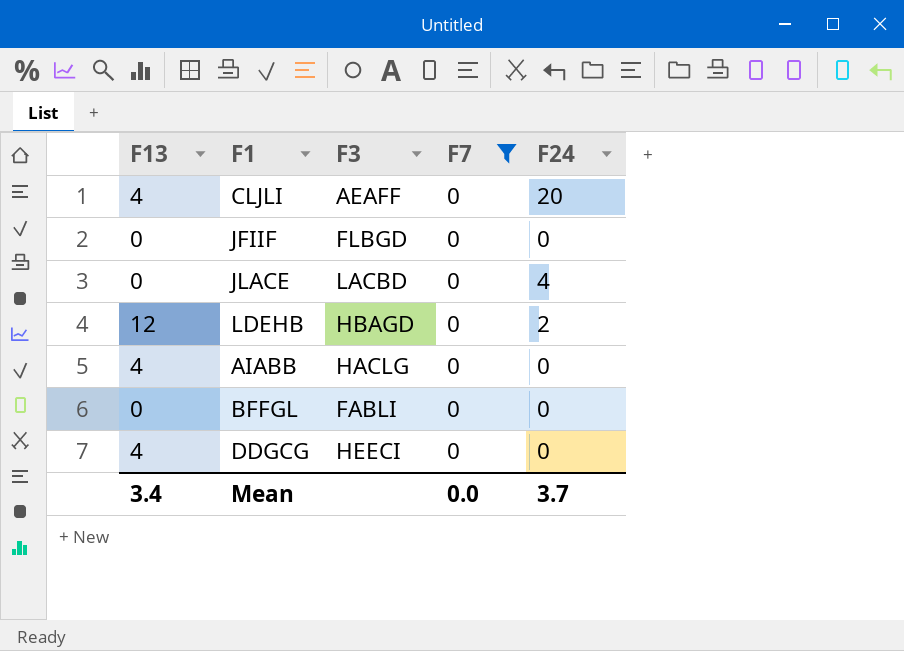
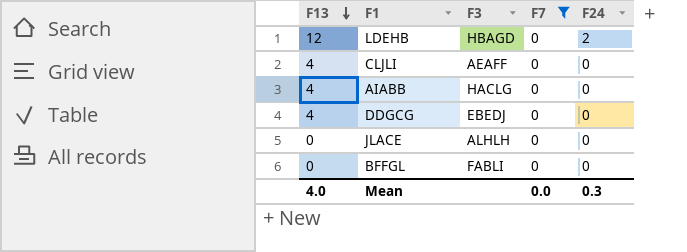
row order: none -> F13 descending
row JFIIF: 0 | FLBGD | 0 | 0 -> none
CLJLI | F24: 20 -> 0
DDGCG | F3: HEECI -> EBEDJ
JLACE | F3: LACBD -> ALHLH
JLACE | F24: 4 -> 0
Mean | F13: 3.4 -> 4.0
Mean | F24: 3.7 -> 0.3

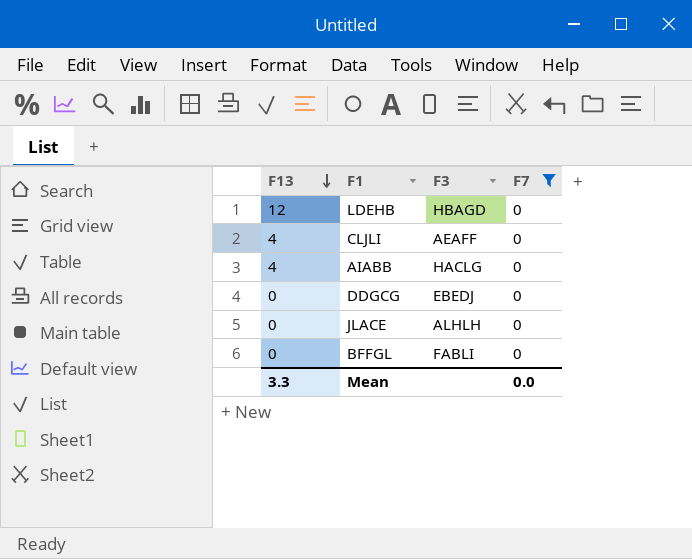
column F24 | position: 5 -> none
DDGCG | F13: 4 -> 0
Mean | F13: 4.0 -> 3.3

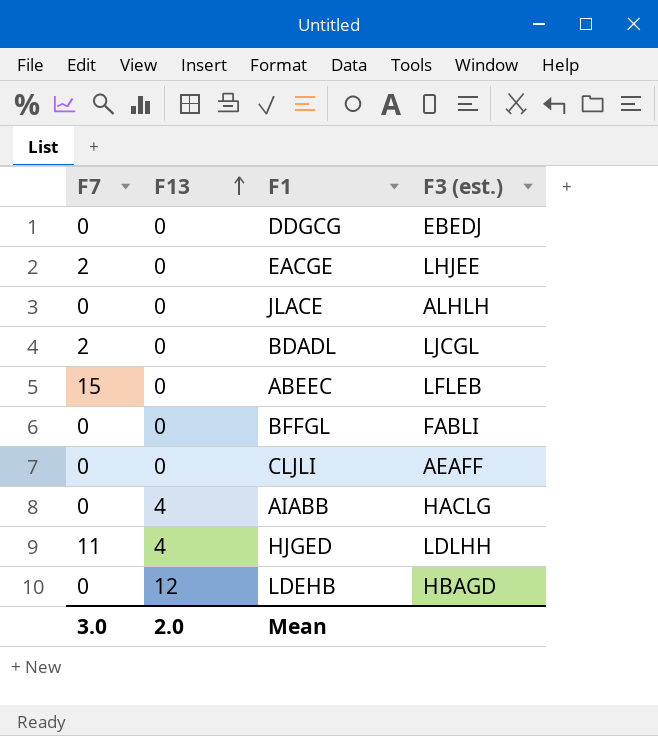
filter: F7 = 0 -> none
row order: F13 descending -> F13 ascending
column F7 | position: 4 -> 1
column name: F3 -> F3 (est.)
CLJLI | F13: 4 -> 0
Mean | F7: 0.0 -> 3.0
Mean | F13: 3.3 -> 2.0

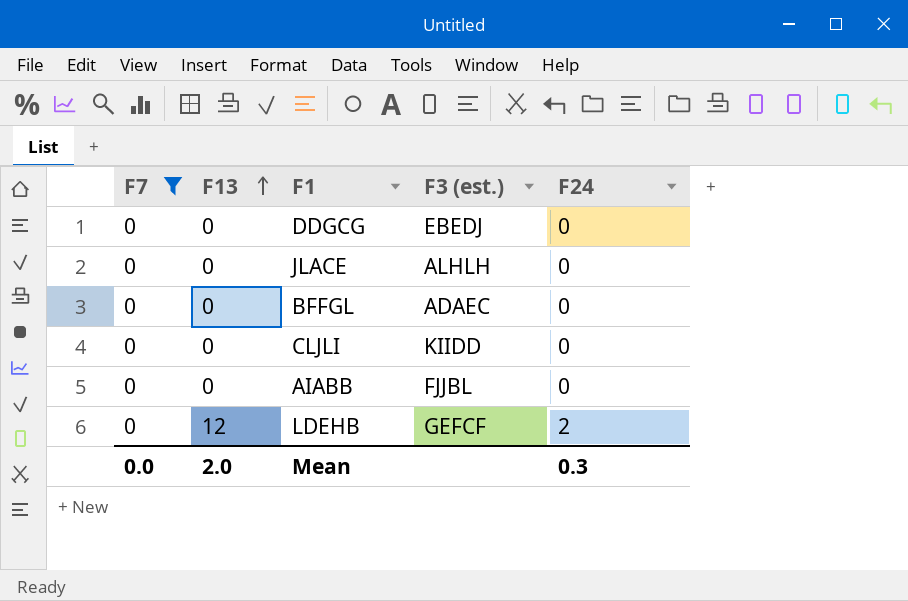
filter: none -> F7 = 0
column F24 | position: none -> 5
BFFGL | F3 (est.): FABLI -> ADAEC
CLJLI | F3 (est.): AEAFF -> KIIDD
AIABB | F13: 4 -> 0
AIABB | F3 (est.): HACLG -> FJJBL
LDEHB | F3 (est.): HBAGD -> GEFCF
Mean | F7: 3.0 -> 0.0

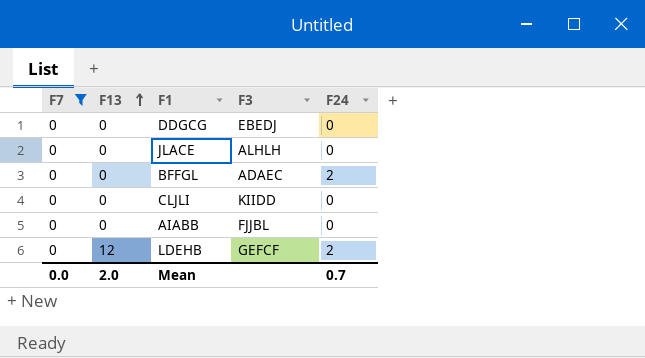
column name: F3 (est.) -> F3
BFFGL | F24: 0 -> 2
Mean | F24: 0.3 -> 0.7

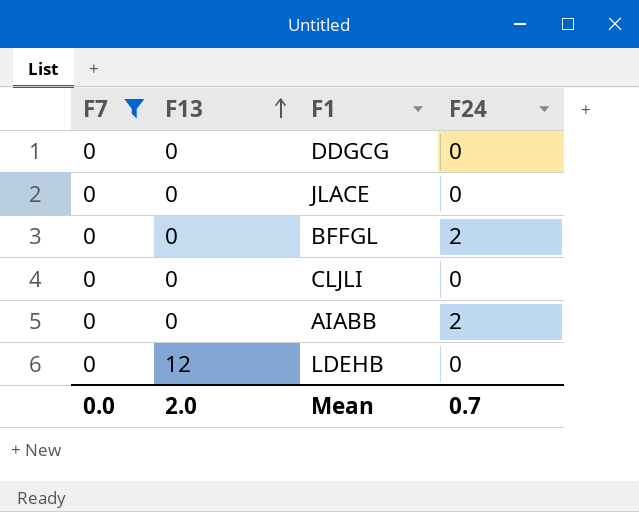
column F3 | position: 4 -> none
AIABB | F24: 0 -> 2
LDEHB | F24: 2 -> 0

